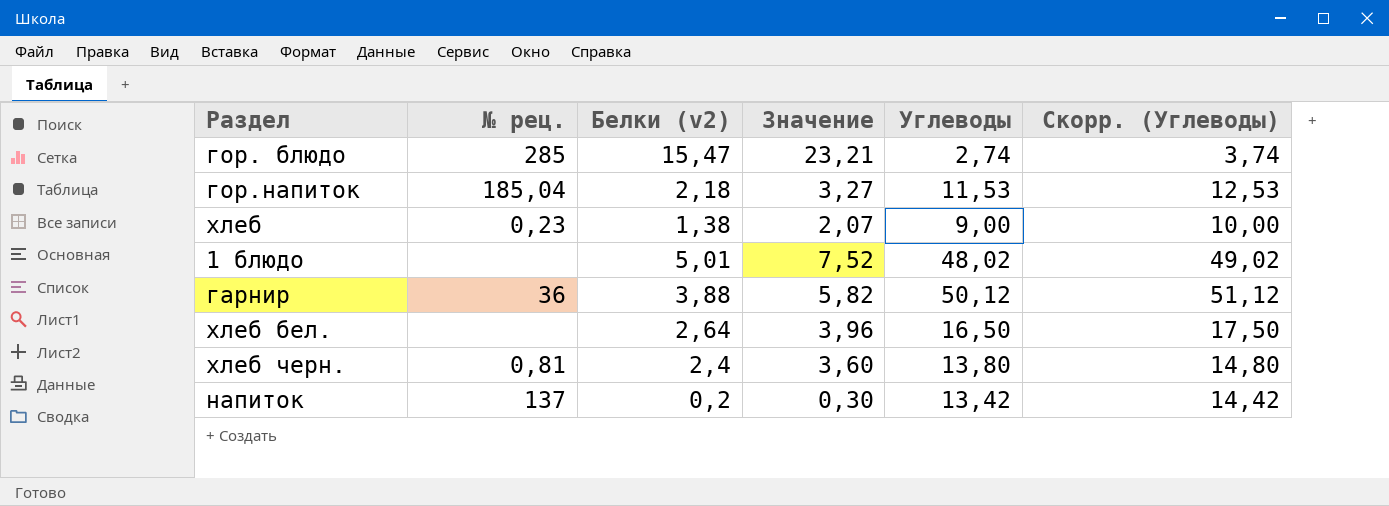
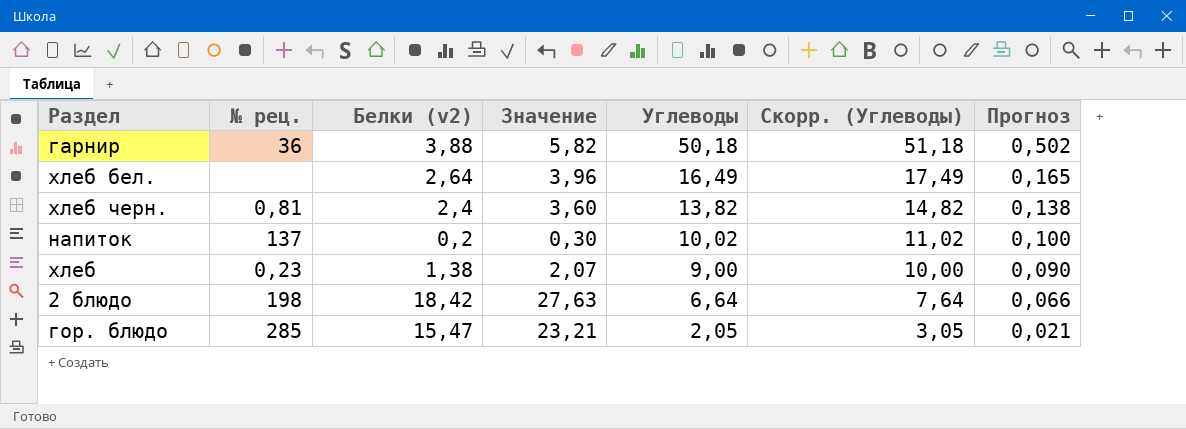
row order: none -> Углеводы descending
column Прогноз | formula: none -> [Углеводы] * 0,01
row гор.напиток: 185,04 | 2,18 | 3,27 | 11,53 | 12,53 -> none
row 1 блюдо: none | 5,01 | 7,52 | 48,02 | 49,02 -> none
гарнир | Углеводы: 50,12 -> 50,18
гарнир | Скорр. (Углеводы): 51,12 -> 51,18
хлеб бел. | Углеводы: 16,50 -> 16,49
хлеб бел. | Скорр. (Углеводы): 17,50 -> 17,49
хлеб черн. | Углеводы: 13,80 -> 13,82
хлеб черн. | Скорр. (Углеводы): 14,80 -> 14,82
напиток | Углеводы: 13,42 -> 10,02
напиток | Скорр. (Углеводы): 14,42 -> 11,02
row 2 блюдо: none -> 198 | 18,42 | 27,63 | 6,64 | 7,64 | 0,066
гор. блюдо | Углеводы: 2,74 -> 2,05
гор. блюдо | Скорр. (Углеводы): 3,74 -> 3,05

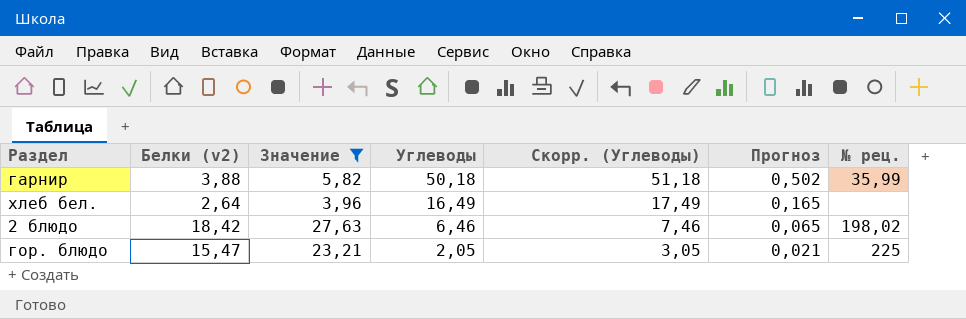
filter: none -> Значение >= 3,96
column № рец. | position: 2 -> 7
гарнир | № рец.: 36 -> 35,99
2 блюдо | Углеводы: 6,64 -> 6,46
2 блюдо | Скорр. (Углеводы): 7,64 -> 7,46
2 блюдо | Прогноз: 0,066 -> 0,065
2 блюдо | № рец.: 198 -> 198,02
гор. блюдо | № рец.: 285 -> 225

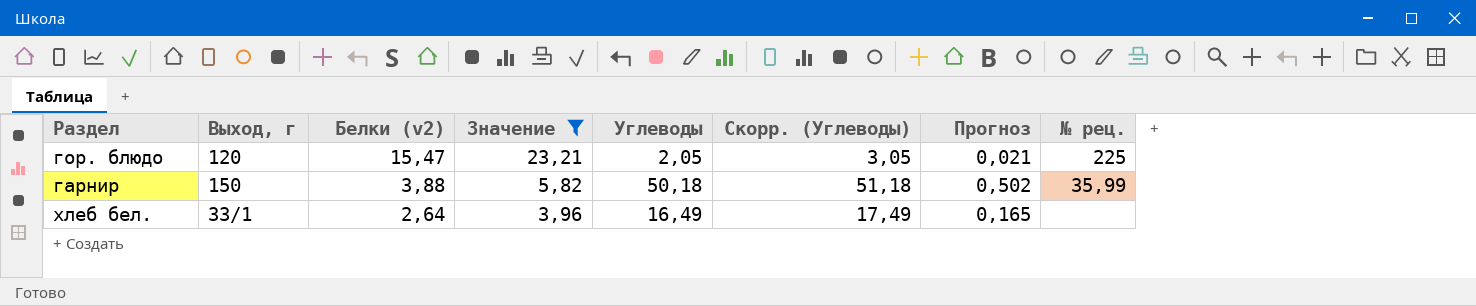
row order: Углеводы descending -> Белки (v2) descending
column Выход, г | position: none -> 2
row 2 блюдо: 18,42 | 27,63 | 6,46 | 7,46 | 0,065 | 198,02 -> none

